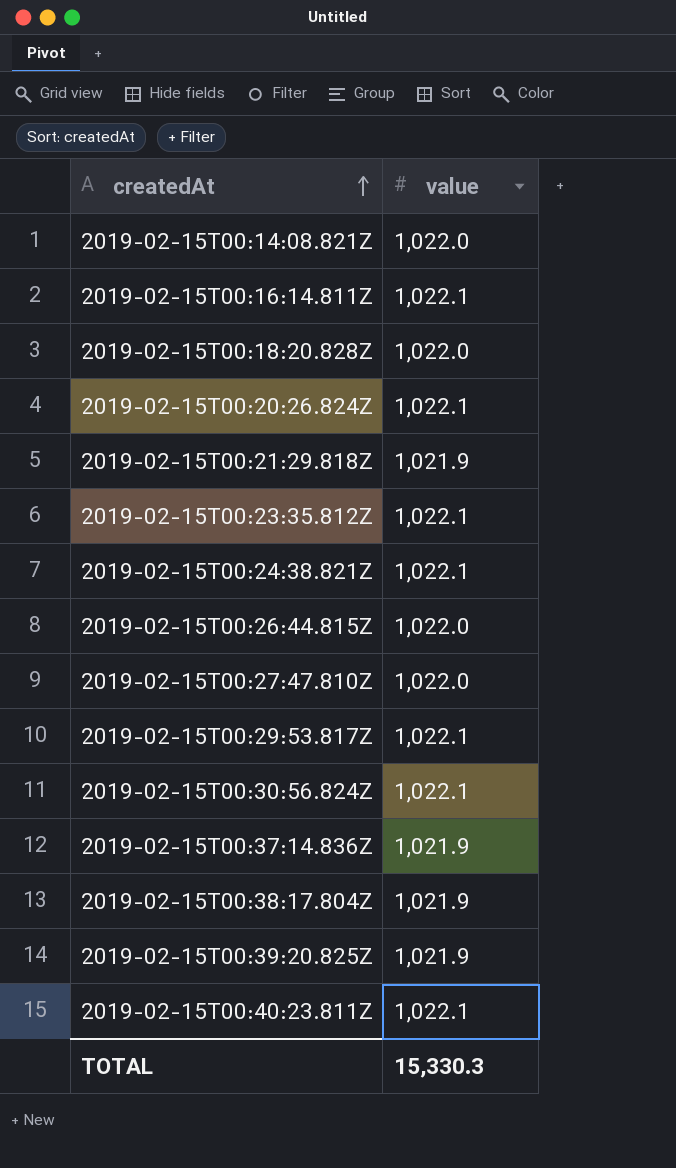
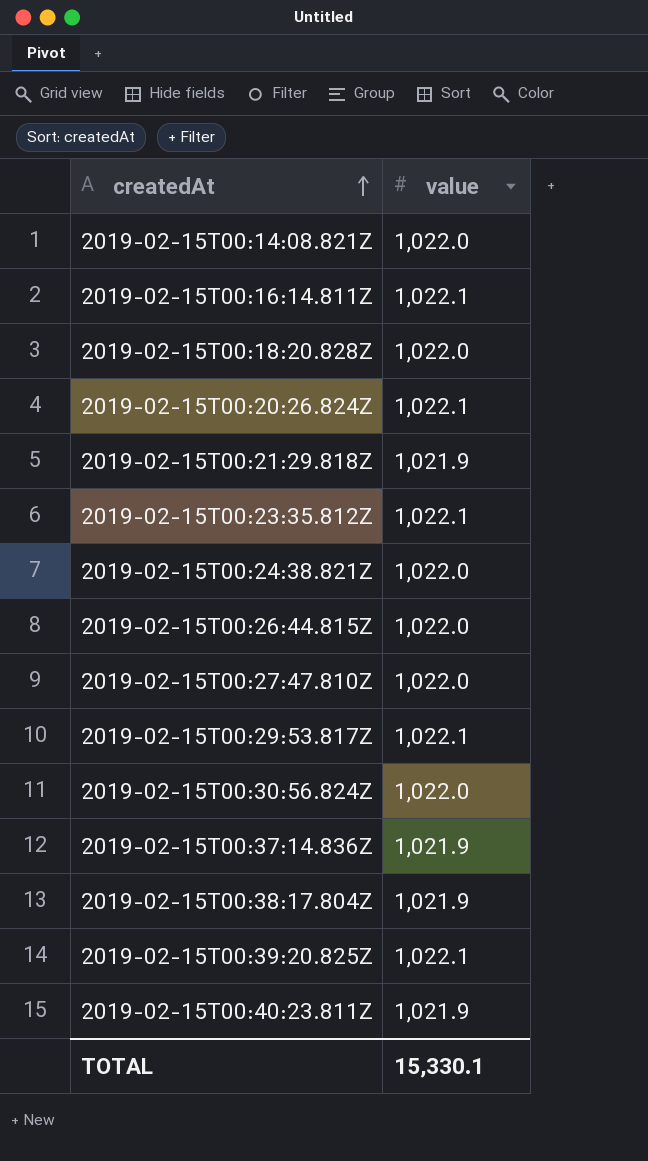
2019-02-15T00:24:38.821Z | value: 1,022.1 -> 1,022.0
2019-02-15T00:30:56.824Z | value: 1,022.1 -> 1,022.0
2019-02-15T00:39:20.825Z | value: 1,021.9 -> 1,022.1
2019-02-15T00:40:23.811Z | value: 1,022.1 -> 1,021.9
TOTAL | value: 15,330.3 -> 15,330.1

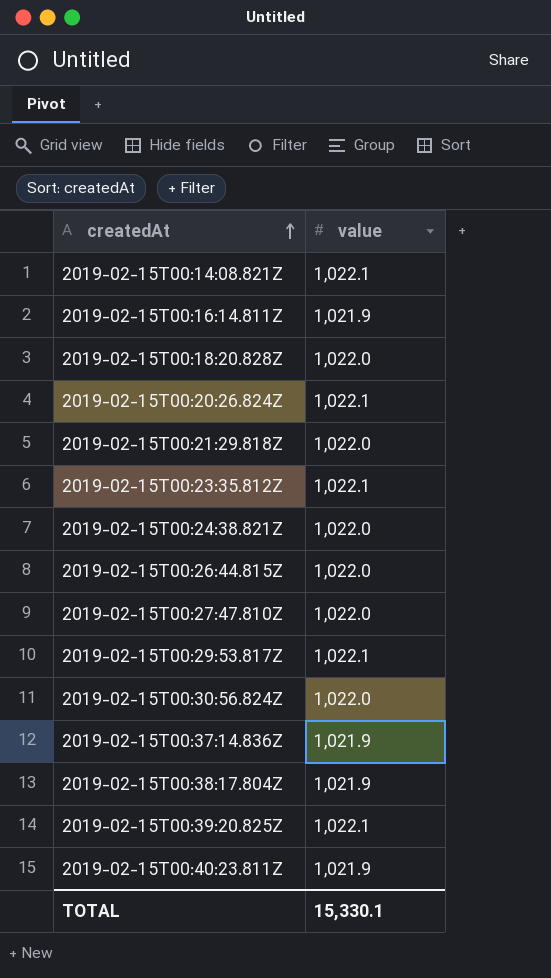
2019-02-15T00:14:08.821Z | value: 1,022.0 -> 1,022.1
2019-02-15T00:16:14.811Z | value: 1,022.1 -> 1,021.9
2019-02-15T00:21:29.818Z | value: 1,021.9 -> 1,022.0

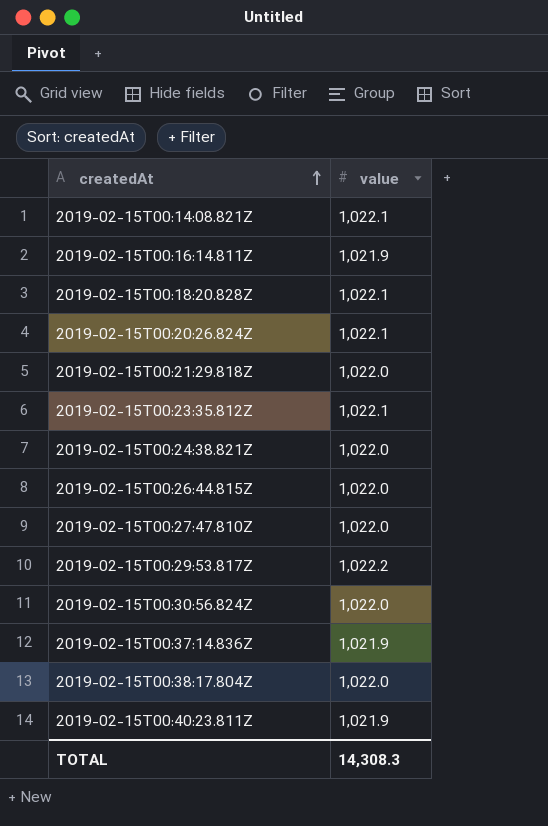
row 2019-02-15T00:39:20.825Z: 1,022.1 -> none
2019-02-15T00:18:20.828Z | value: 1,022.0 -> 1,022.1
2019-02-15T00:29:53.817Z | value: 1,022.1 -> 1,022.2
2019-02-15T00:38:17.804Z | value: 1,021.9 -> 1,022.0
TOTAL | value: 15,330.1 -> 14,308.3

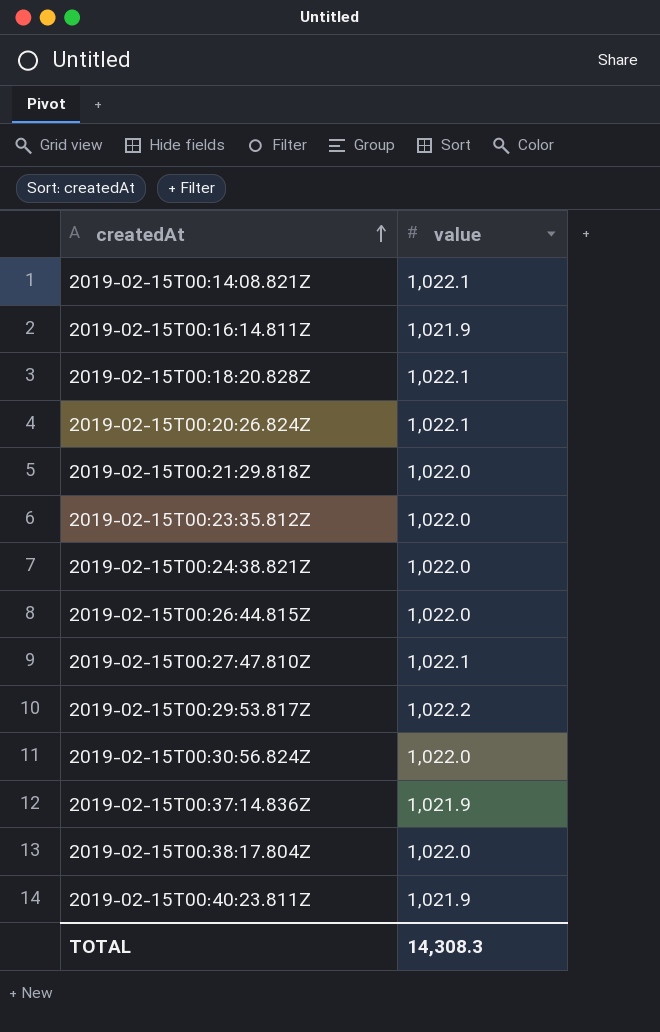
2019-02-15T00:23:35.812Z | value: 1,022.1 -> 1,022.0
2019-02-15T00:27:47.810Z | value: 1,022.0 -> 1,022.1

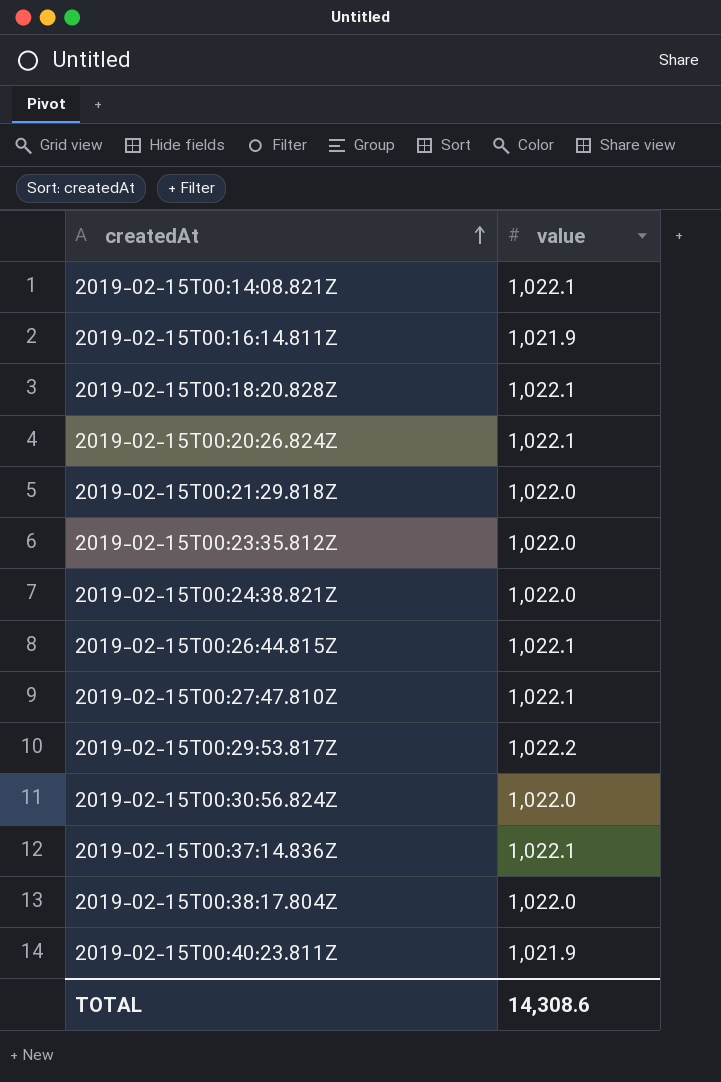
2019-02-15T00:26:44.815Z | value: 1,022.0 -> 1,022.1
2019-02-15T00:37:14.836Z | value: 1,021.9 -> 1,022.1
TOTAL | value: 14,308.3 -> 14,308.6

